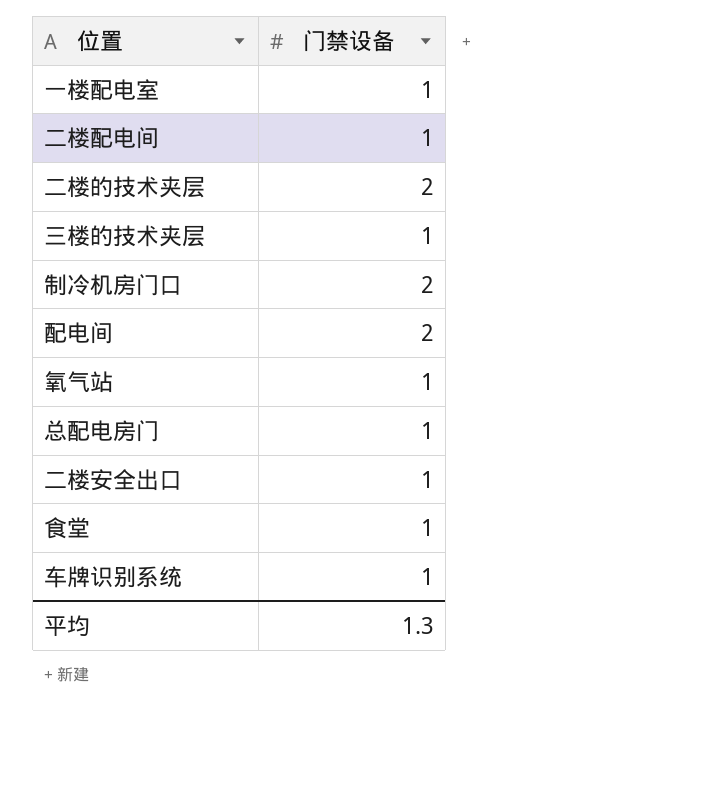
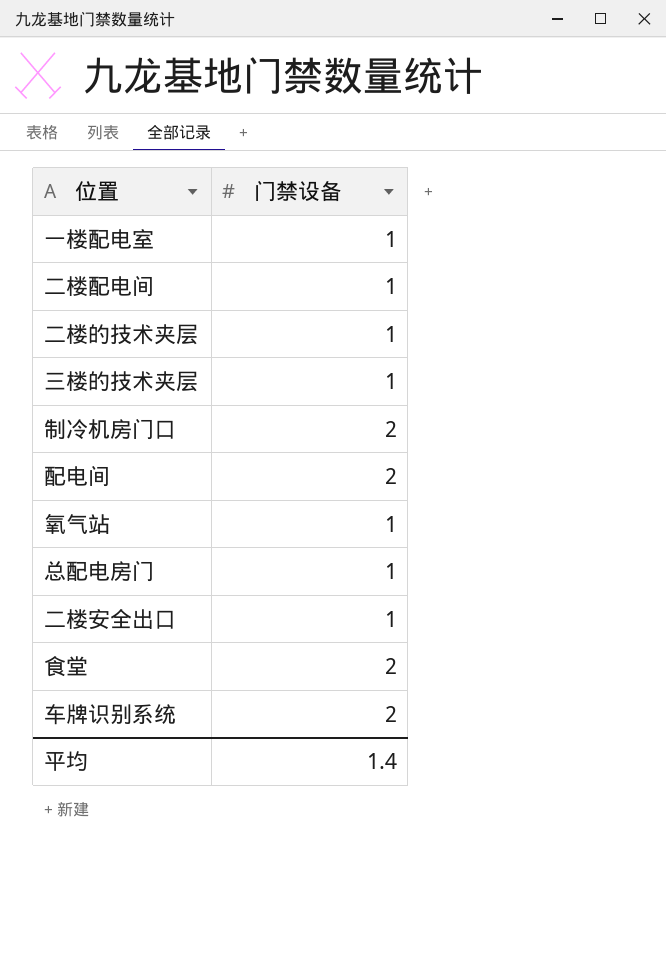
二楼的技术夹层 | 门禁设备: 2 -> 1
食堂 | 门禁设备: 1 -> 2
车牌识别系统 | 门禁设备: 1 -> 2
平均 | 门禁设备: 1.3 -> 1.4

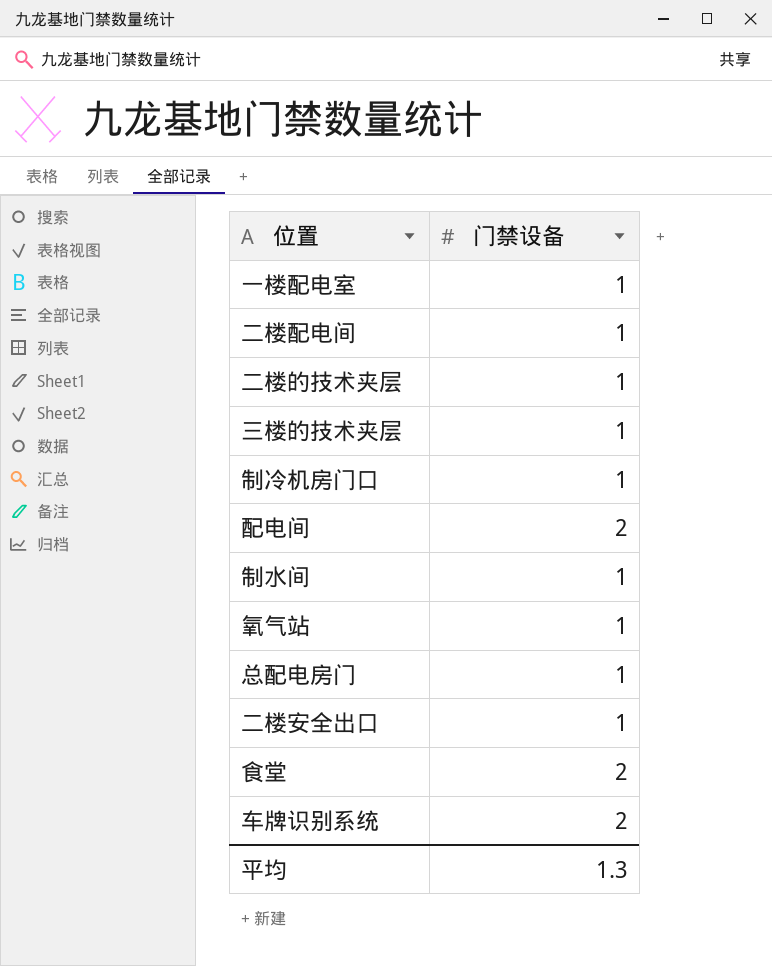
制冷机房门口 | 门禁设备: 2 -> 1
row 制水间: none -> 1
平均 | 门禁设备: 1.4 -> 1.3

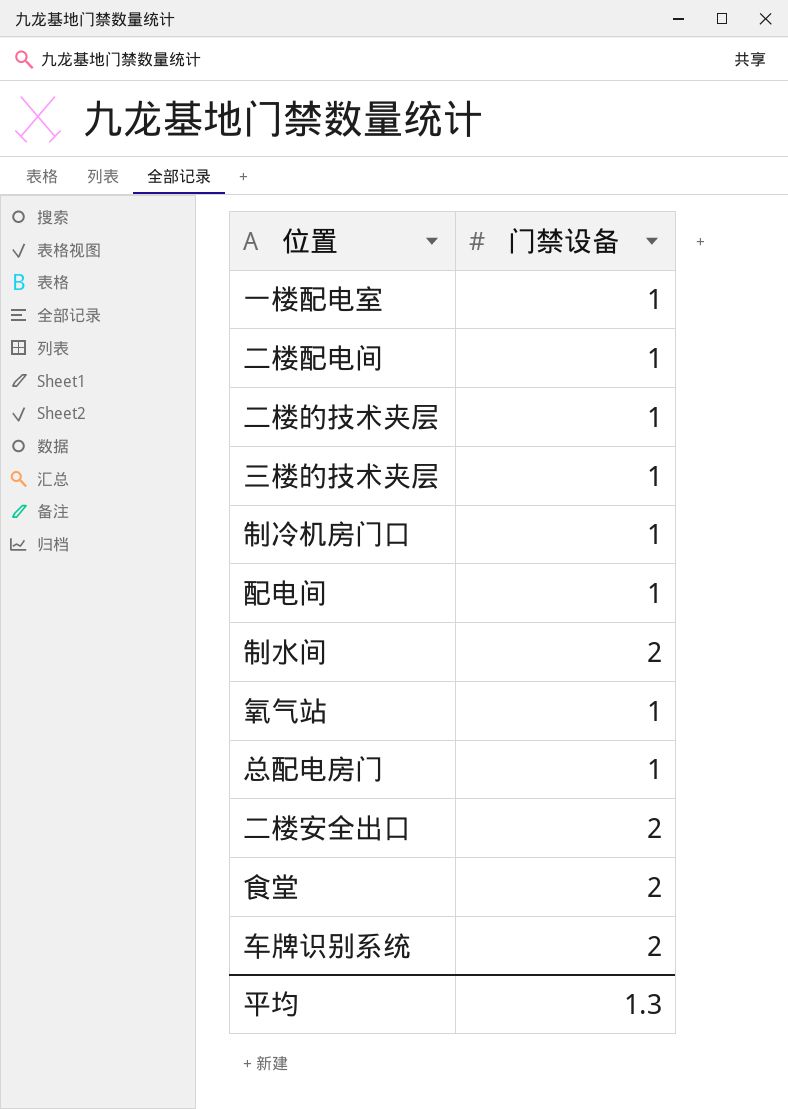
配电间 | 门禁设备: 2 -> 1
制水间 | 门禁设备: 1 -> 2
二楼安全出口 | 门禁设备: 1 -> 2

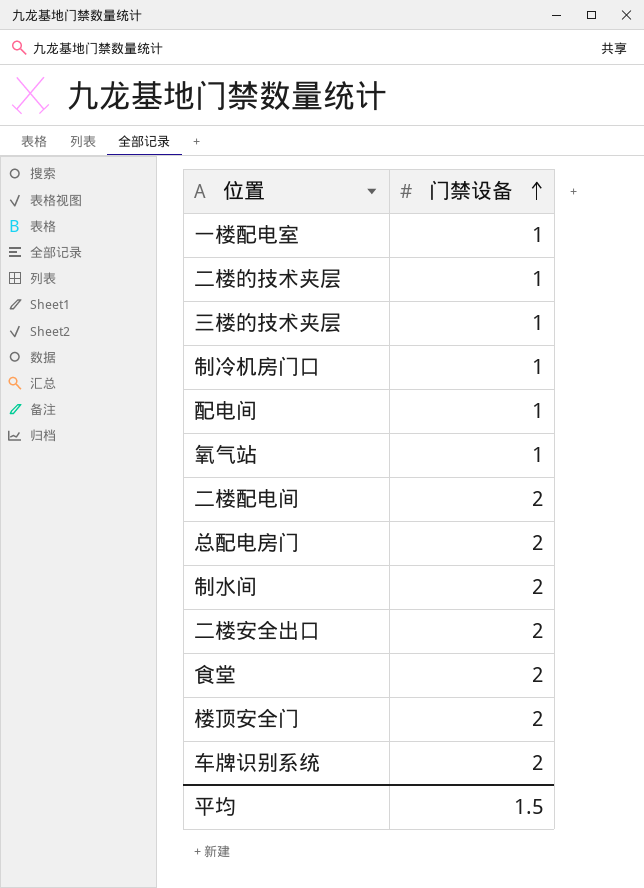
row order: none -> 门禁设备 ascending
二楼配电间 | 门禁设备: 1 -> 2
总配电房门 | 门禁设备: 1 -> 2
row 楼顶安全门: none -> 2
平均 | 门禁设备: 1.3 -> 1.5

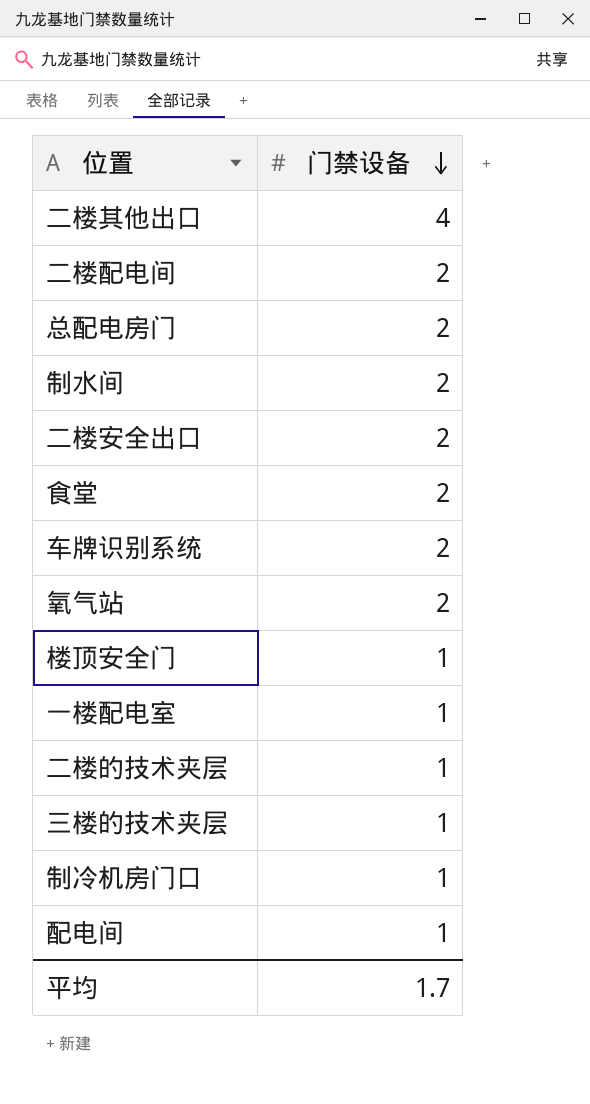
row order: 门禁设备 ascending -> 门禁设备 descending
row 二楼其他出口: none -> 4
氧气站 | 门禁设备: 1 -> 2
楼顶安全门 | 门禁设备: 2 -> 1
平均 | 门禁设备: 1.5 -> 1.7

